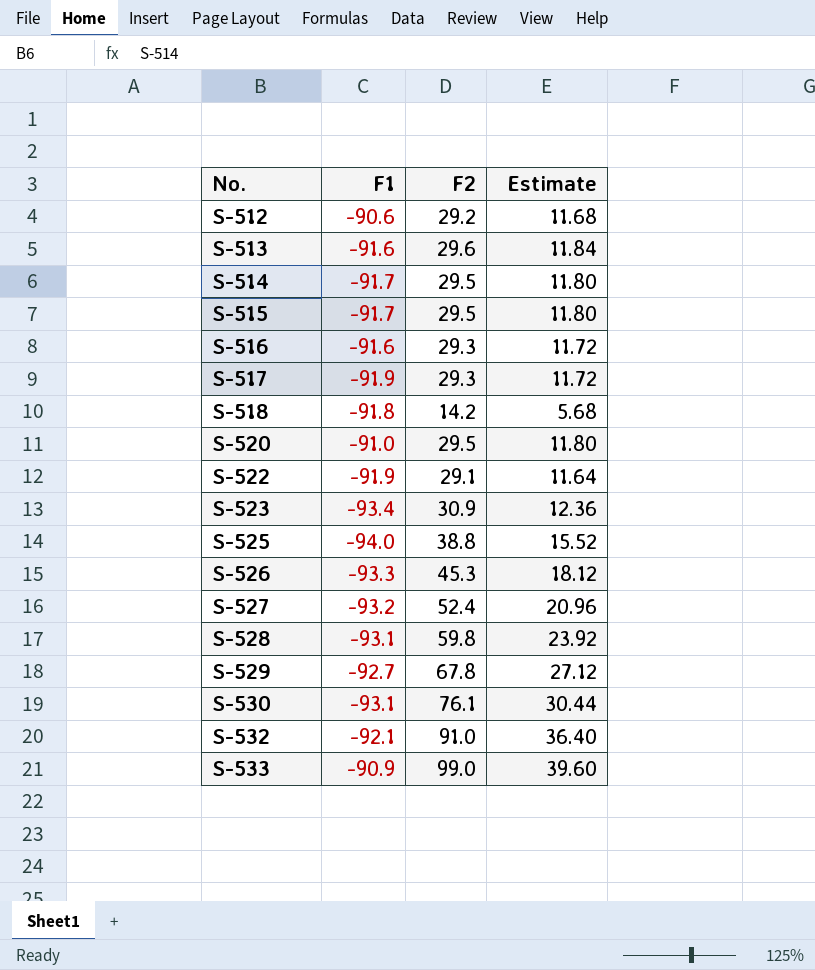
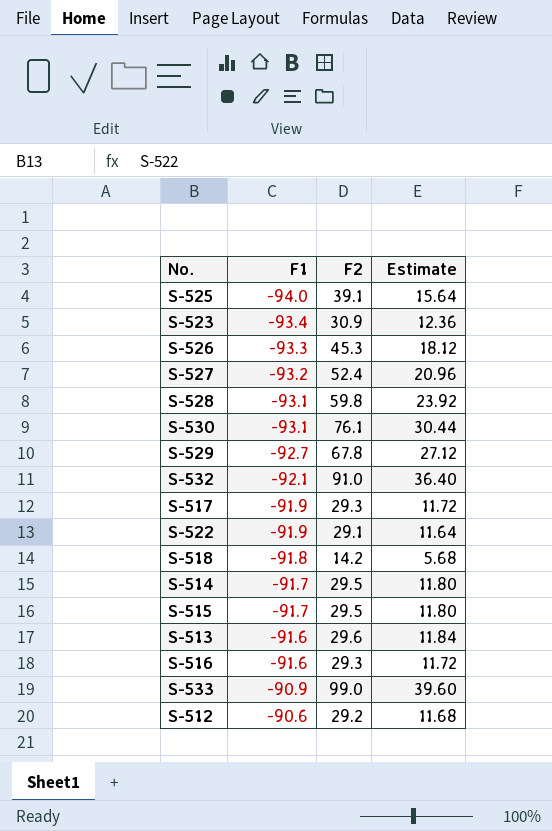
row order: No. ascending -> F1 ascending
row S-520: -91.0 | 29.5 | 11.80 -> none
S-525 | F2: 38.8 -> 39.1
S-525 | Estimate: 15.52 -> 15.64

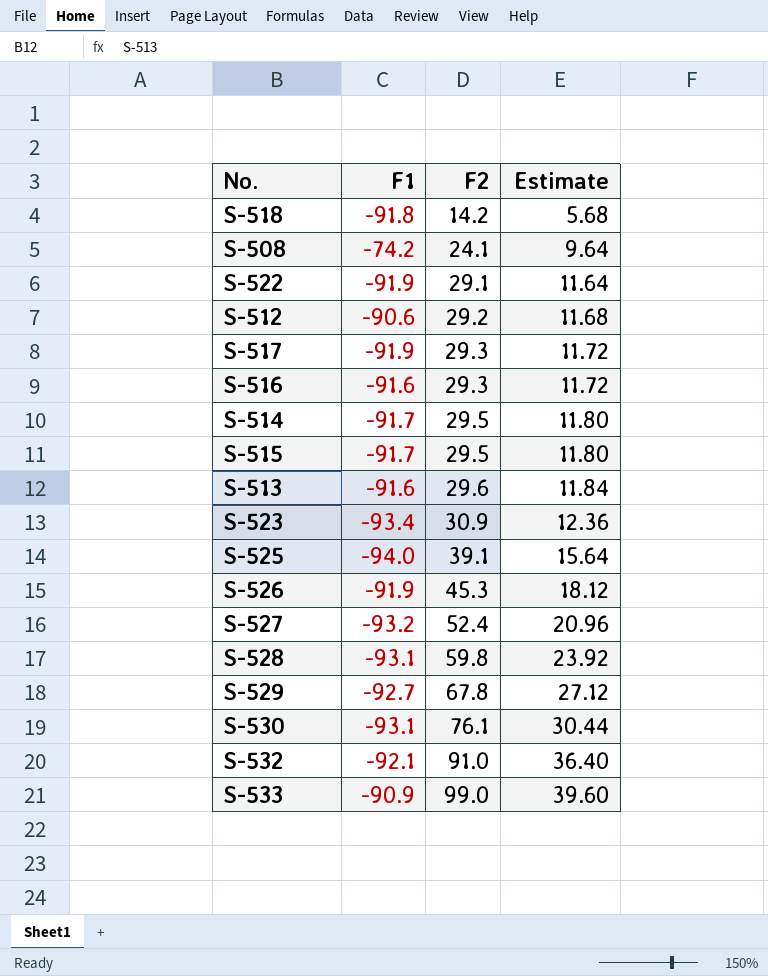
row order: F1 ascending -> F2 ascending
row S-508: none -> -74.2 | 24.1 | 9.64
S-526 | F1: -93.3 -> -91.9

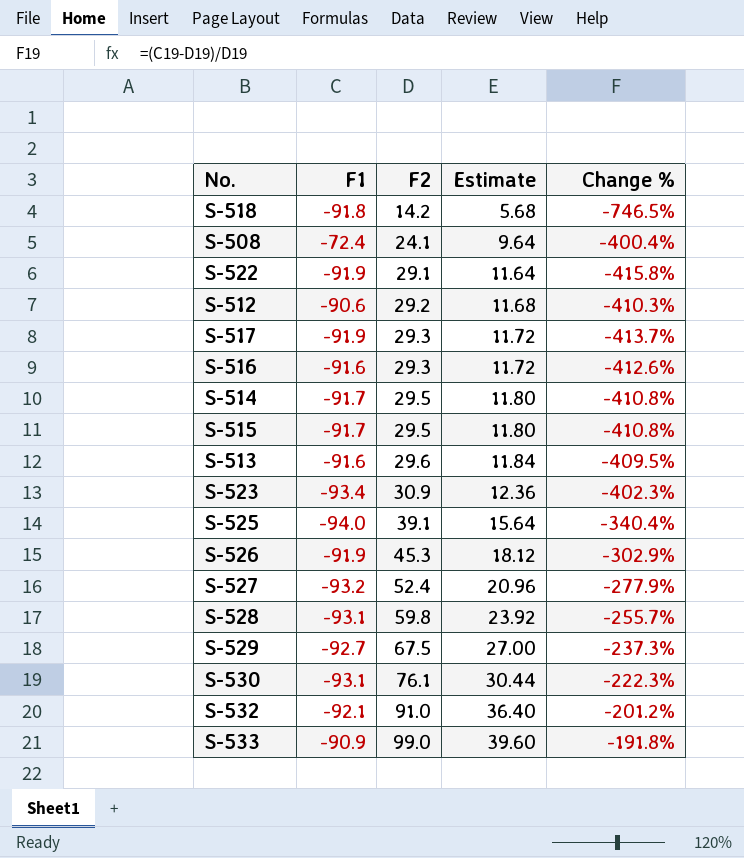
column Change % | formula: none -> ([F1] - [F2]) / [F2]
S-508 | F1: -74.2 -> -72.4
S-529 | F2: 67.8 -> 67.5
S-529 | Estimate: 27.12 -> 27.00

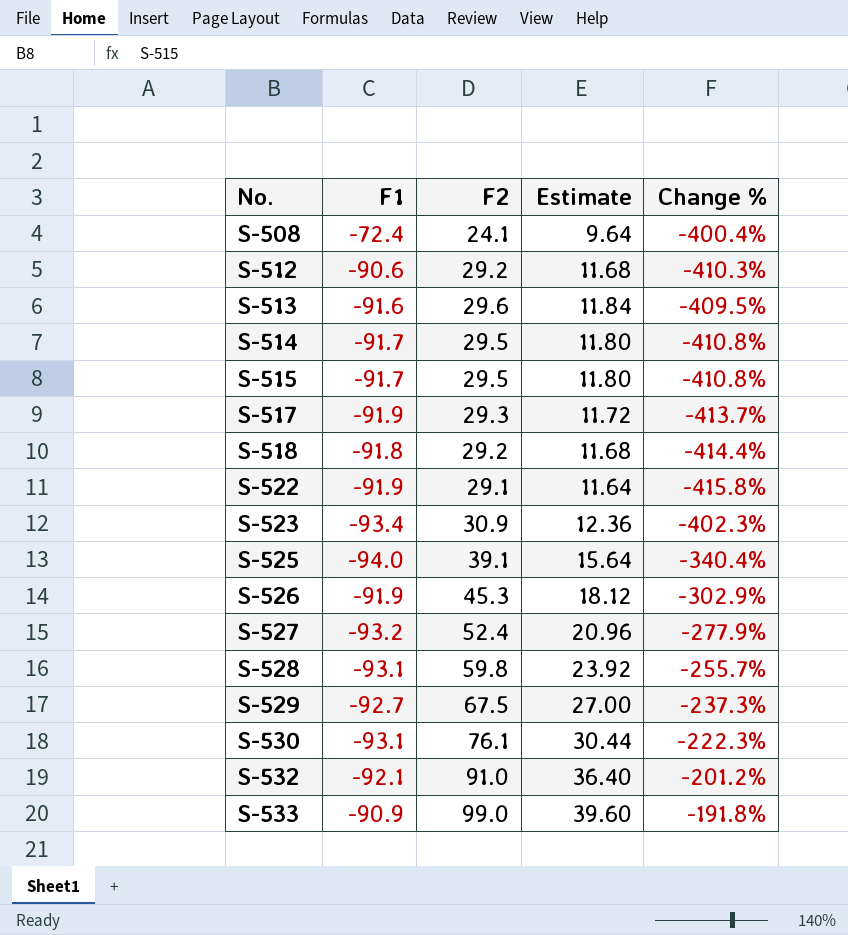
row order: F2 ascending -> No. ascending
row S-516: -91.6 | 29.3 | 11.72 | -412.6% -> none
S-518 | F2: 14.2 -> 29.2
S-518 | Estimate: 5.68 -> 11.68
S-518 | Change %: -746.5% -> -414.4%

